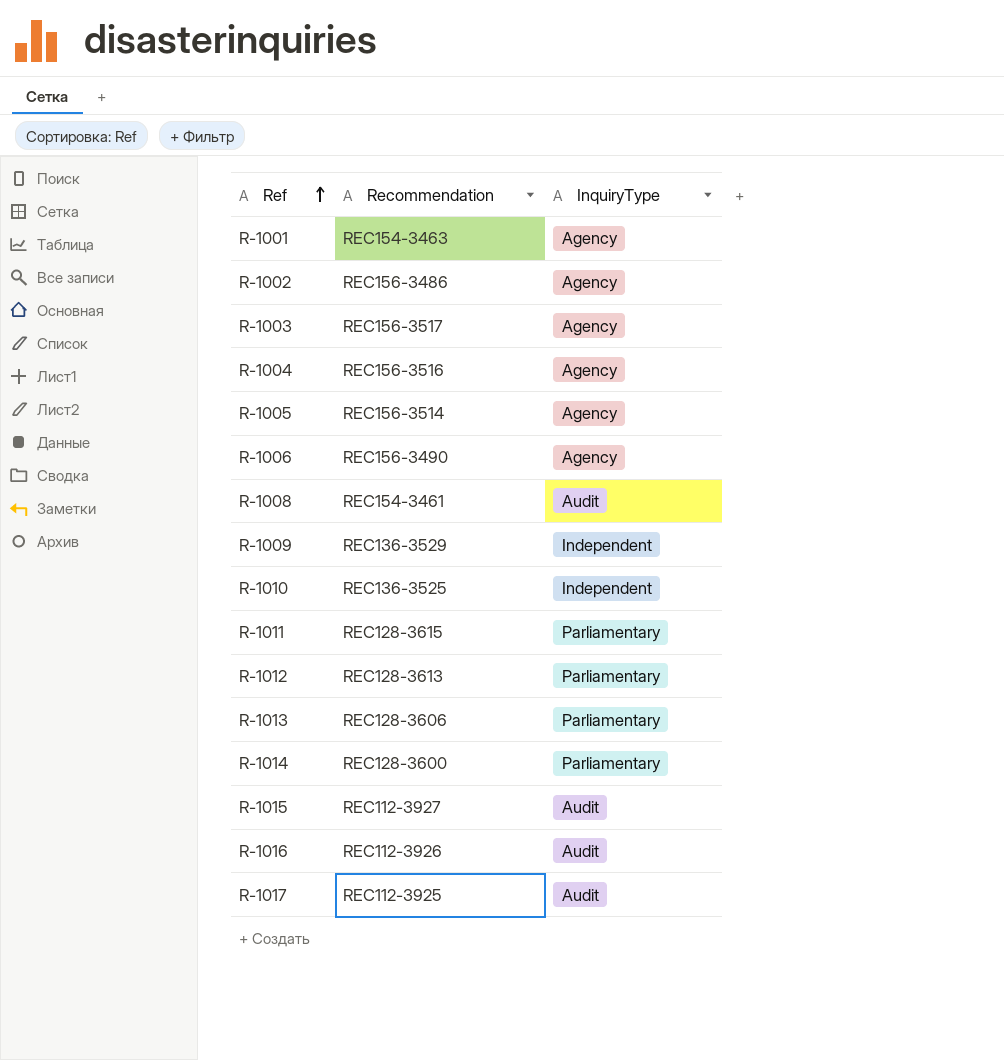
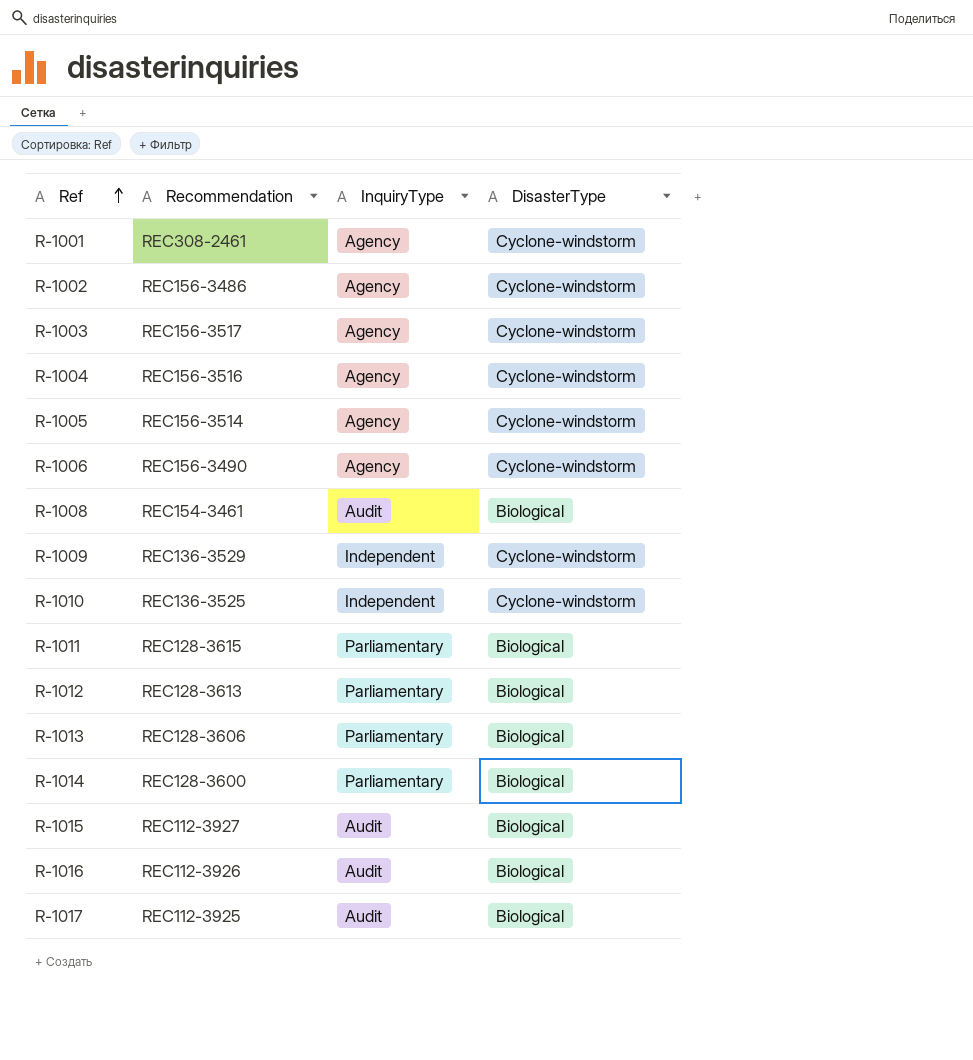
column DisasterType | position: none -> 4
R-1001 | Recommendation: REC154-3463 -> REC308-2461

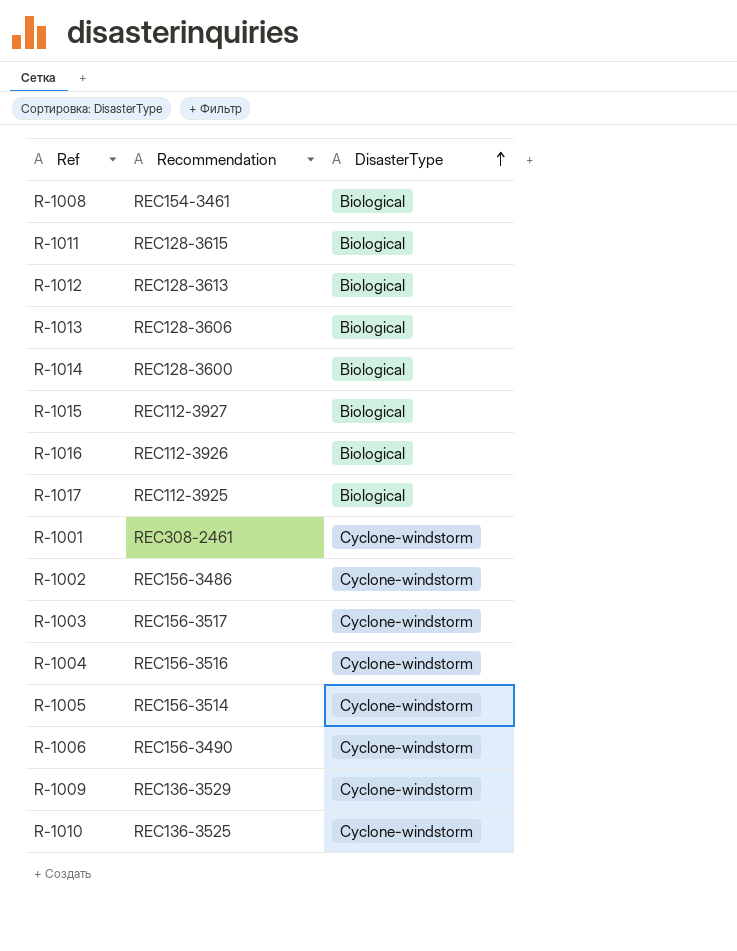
row order: Ref ascending -> DisasterType ascending
column InquiryType | position: 3 -> none

